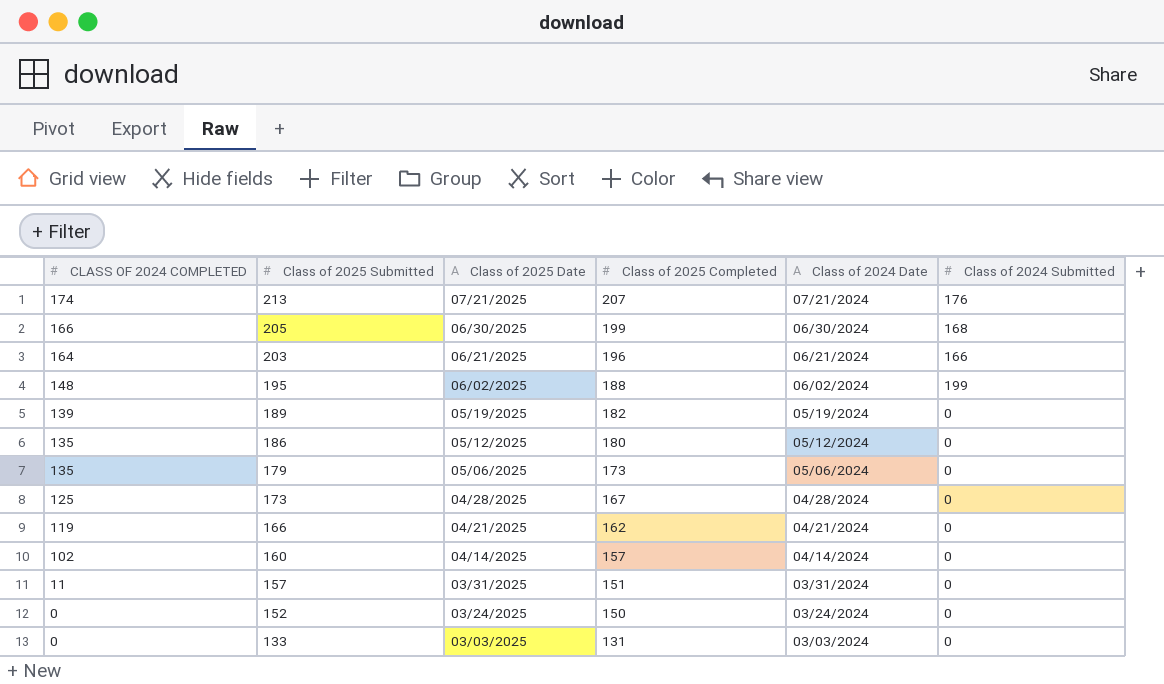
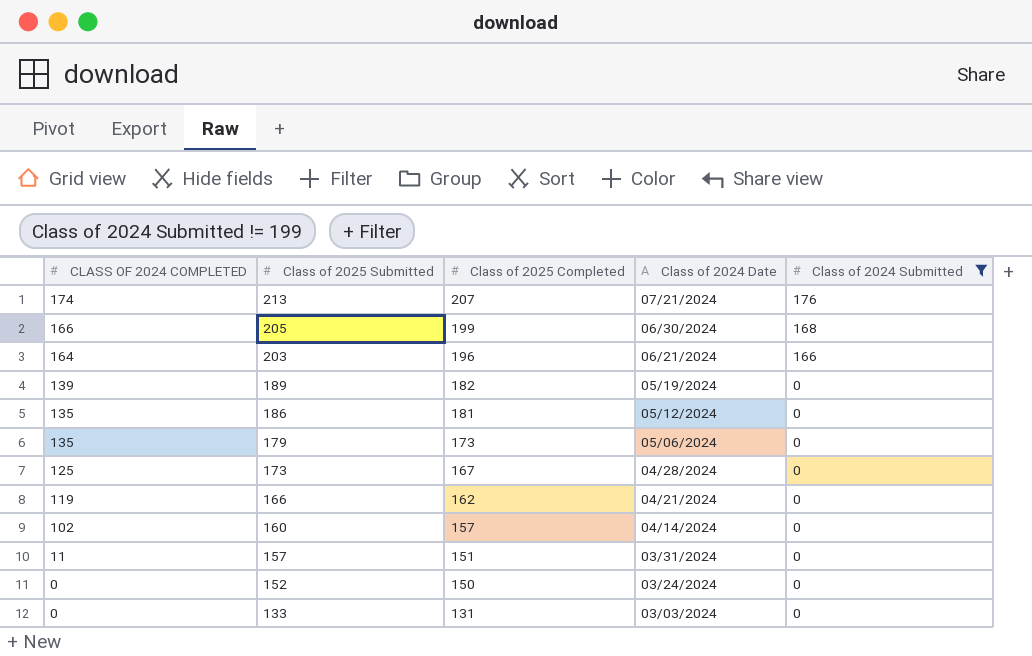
filter: none -> Class of 2024 Submitted != 199
column Class of 2025 Date | position: 3 -> none
186 | Class of 2025 Completed: 180 -> 181

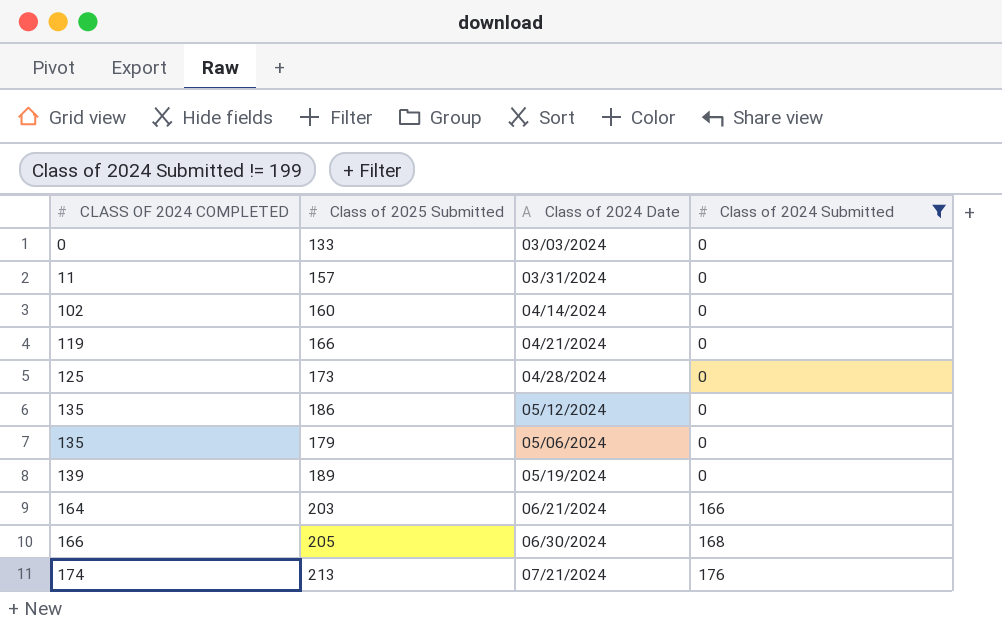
row order: CLASS OF 2024 COMPLETED descending -> CLASS OF 2024 COMPLETED ascending
column Class of 2025 Completed | position: 3 -> none
row 152: 0 | 150 | 03/24/2024 | 0 -> none

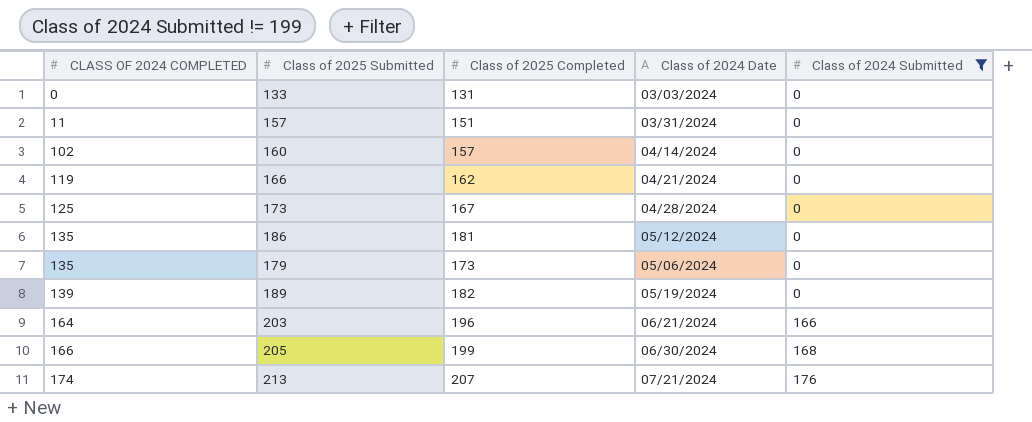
column Class of 2025 Completed | position: none -> 3

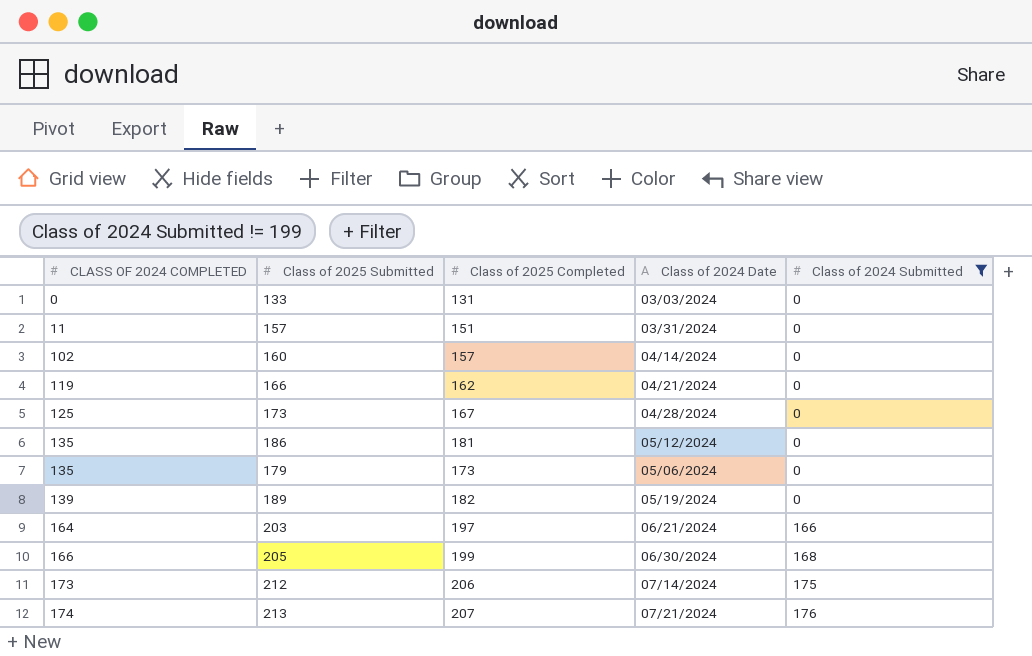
203 | Class of 2025 Completed: 196 -> 197
row 212: none -> 173 | 206 | 07/14/2024 | 175

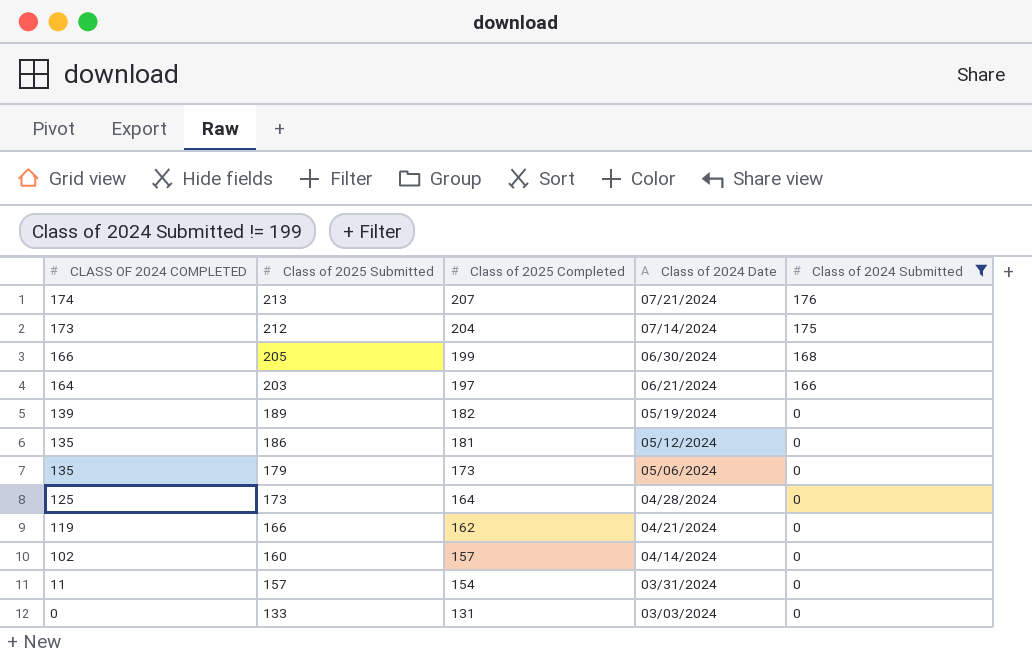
row order: CLASS OF 2024 COMPLETED ascending -> CLASS OF 2024 COMPLETED descending
212 | Class of 2025 Completed: 206 -> 204
173 | Class of 2025 Completed: 167 -> 164
157 | Class of 2025 Completed: 151 -> 154

